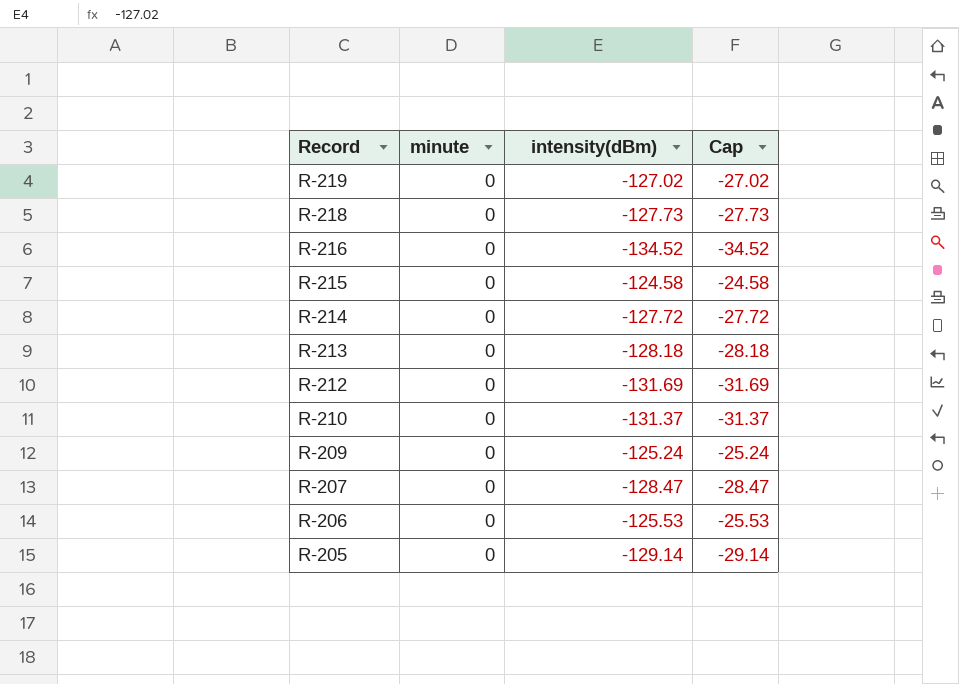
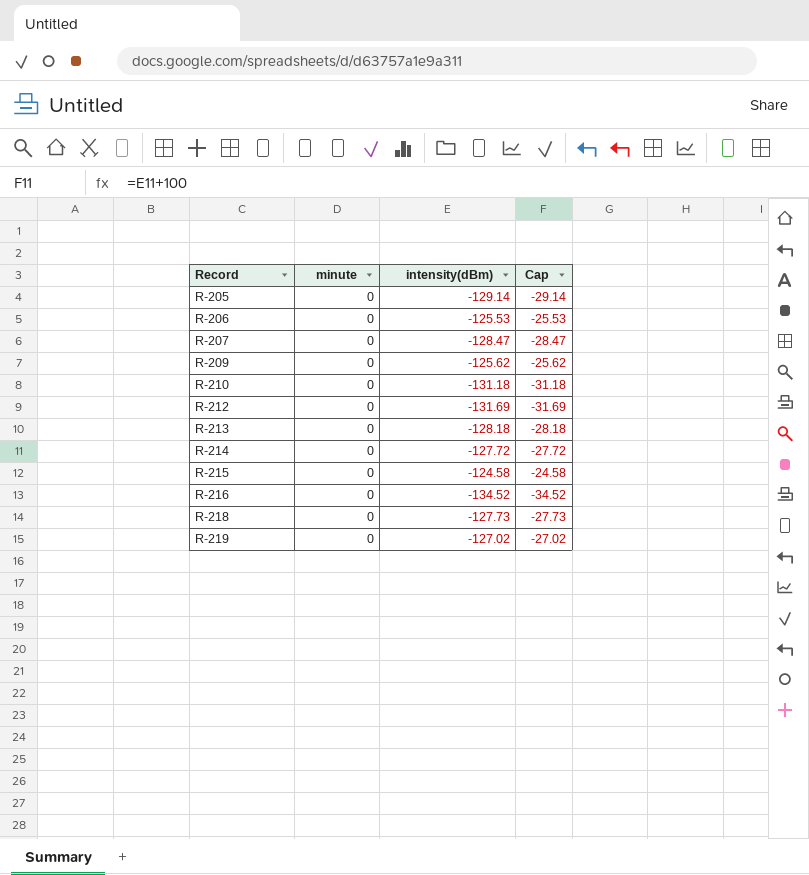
row order: Record descending -> Record ascending
R-209 | intensity(dBm): -125.24 -> -125.62
R-209 | Cap: -25.24 -> -25.62
R-210 | intensity(dBm): -131.37 -> -131.18
R-210 | Cap: -31.37 -> -31.18

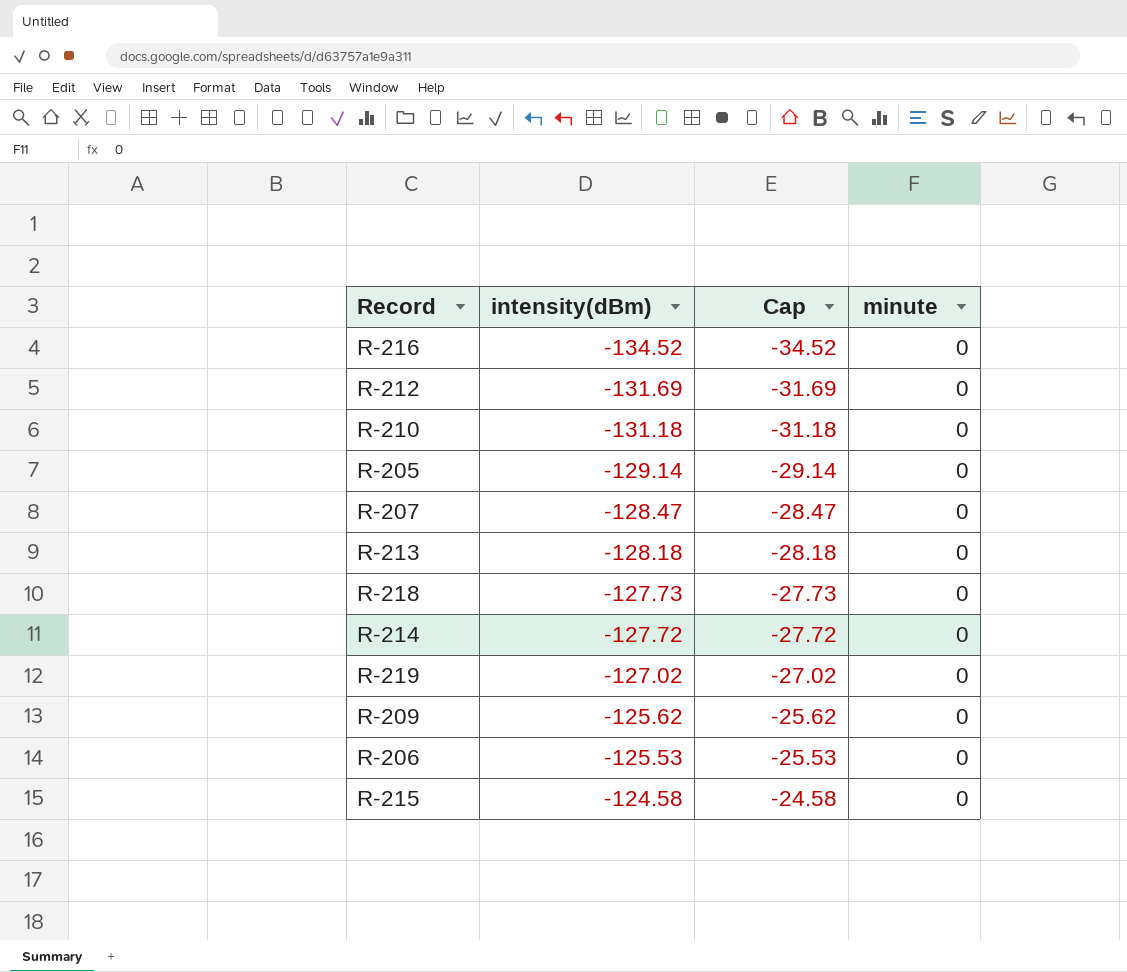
row order: Record ascending -> intensity(dBm) ascending
column minute | position: 2 -> 4

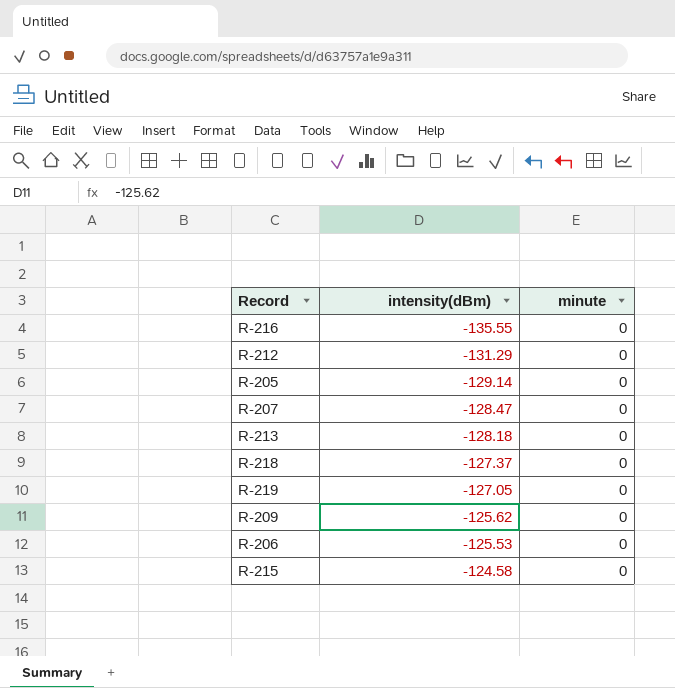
column Cap | formula: [intensity(dBm)] + 100 -> none
row R-210: -131.18 | -31.18 | 0 -> none
row R-214: -127.72 | -27.72 | 0 -> none
R-216 | intensity(dBm): -134.52 -> -135.55
R-212 | intensity(dBm): -131.69 -> -131.29
R-218 | intensity(dBm): -127.73 -> -127.37
R-219 | intensity(dBm): -127.02 -> -127.05

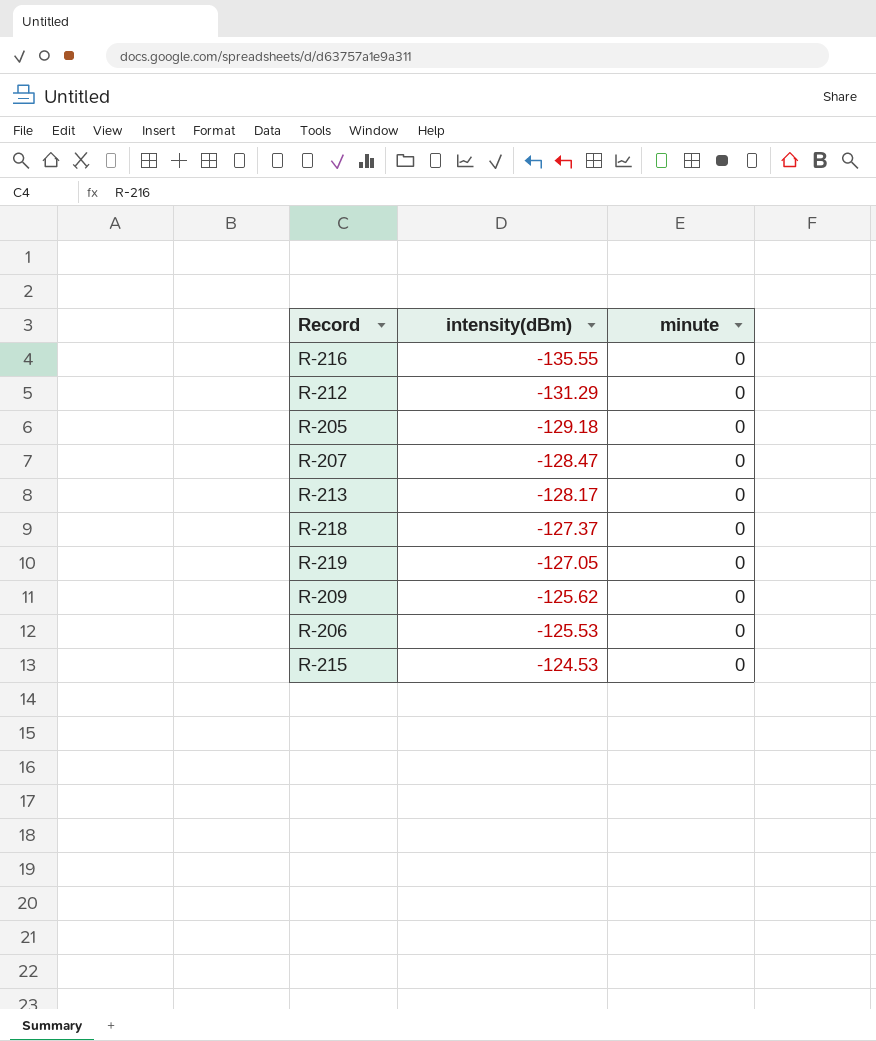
R-205 | intensity(dBm): -129.14 -> -129.18
R-213 | intensity(dBm): -128.18 -> -128.17
R-215 | intensity(dBm): -124.58 -> -124.53

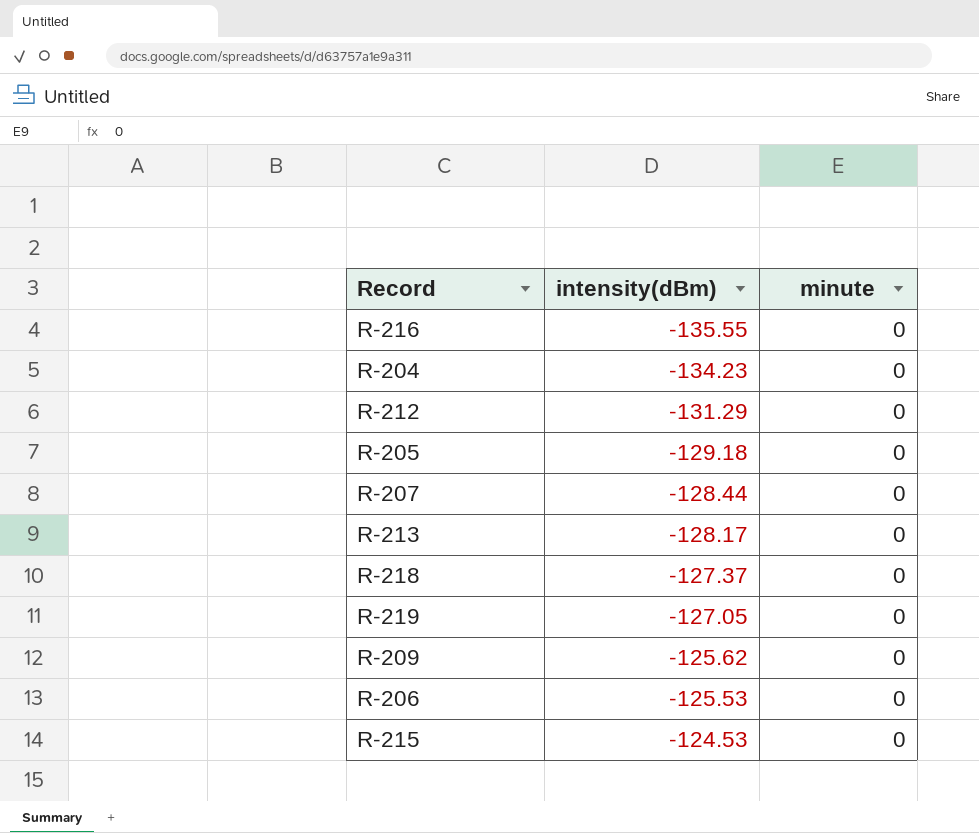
row R-204: none -> -134.23 | 0
R-207 | intensity(dBm): -128.47 -> -128.44

